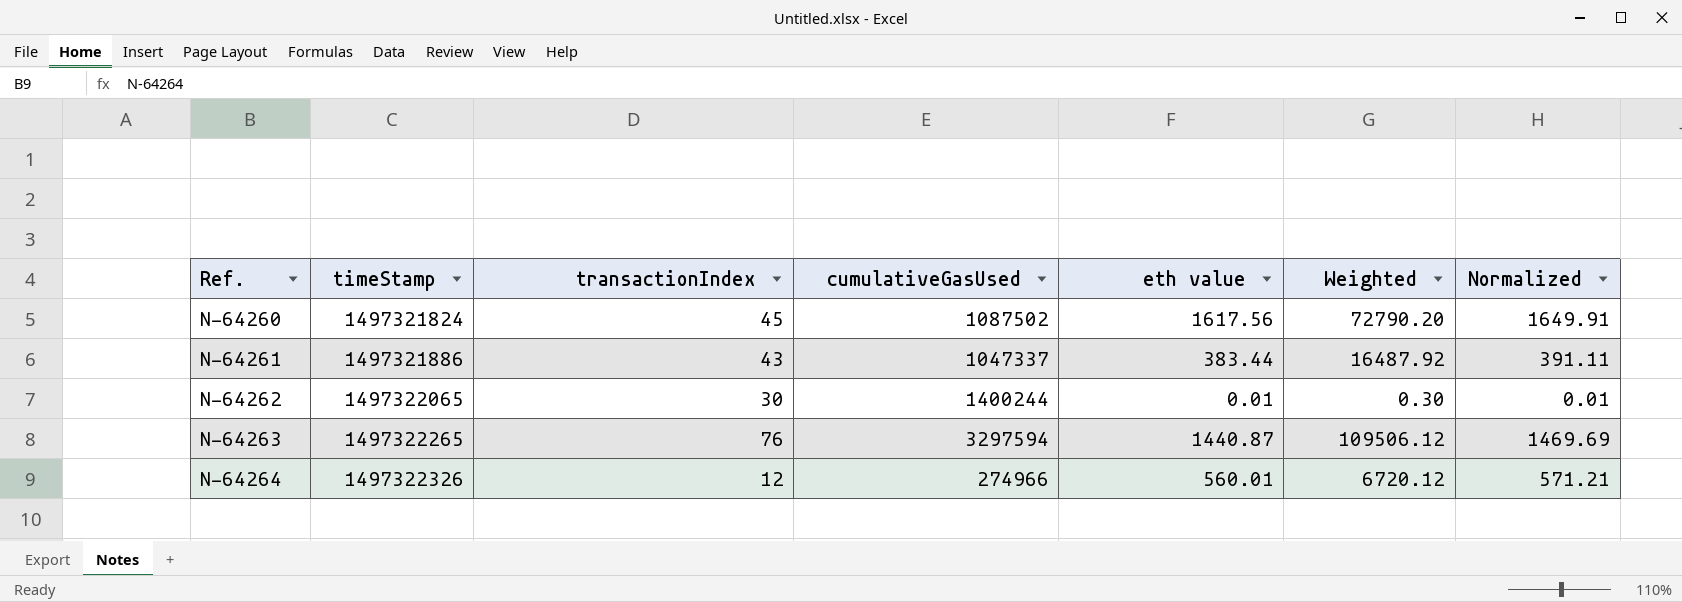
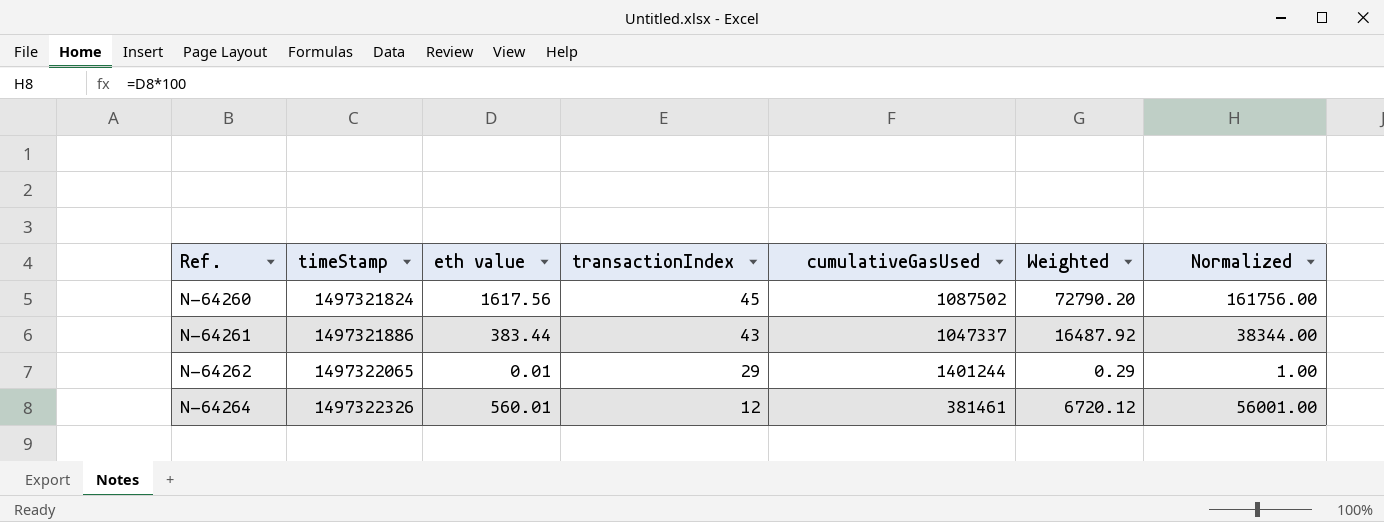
column eth value | position: 5 -> 3
column Normalized | formula: [eth value] * 1.02 -> [eth value] * 100
row N-64263: 1497322265 | 76 | 3297594 | 1440.87 | 109506.12 | 1469.69 -> none
N-64262 | transactionIndex: 30 -> 29
N-64262 | cumulativeGasUsed: 1400244 -> 1401244
N-64262 | Weighted: 0.30 -> 0.29
N-64264 | cumulativeGasUsed: 274966 -> 381461

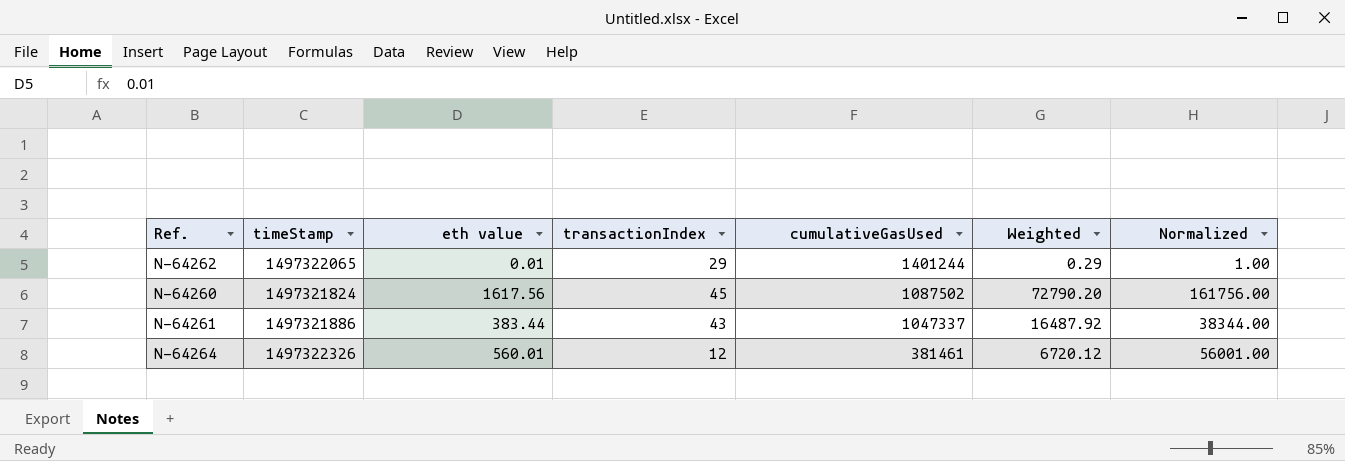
row order: Ref. ascending -> cumulativeGasUsed descending

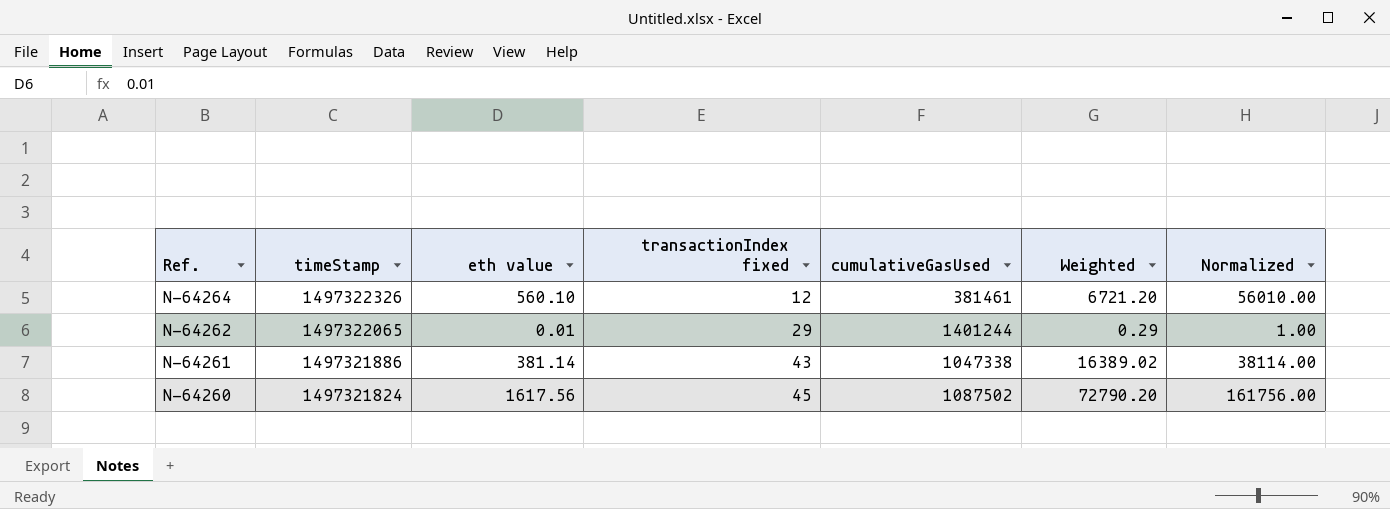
row order: cumulativeGasUsed descending -> Ref. descending
column name: transactionIndex -> transactionIndex fixed
N-64264 | eth value: 560.01 -> 560.10
N-64264 | Weighted: 6720.12 -> 6721.20
N-64264 | Normalized: 56001.00 -> 56010.00
N-64261 | eth value: 383.44 -> 381.14
N-64261 | cumulativeGasUsed: 1047337 -> 1047338
N-64261 | Weighted: 16487.92 -> 16389.02
N-64261 | Normalized: 38344.00 -> 38114.00

